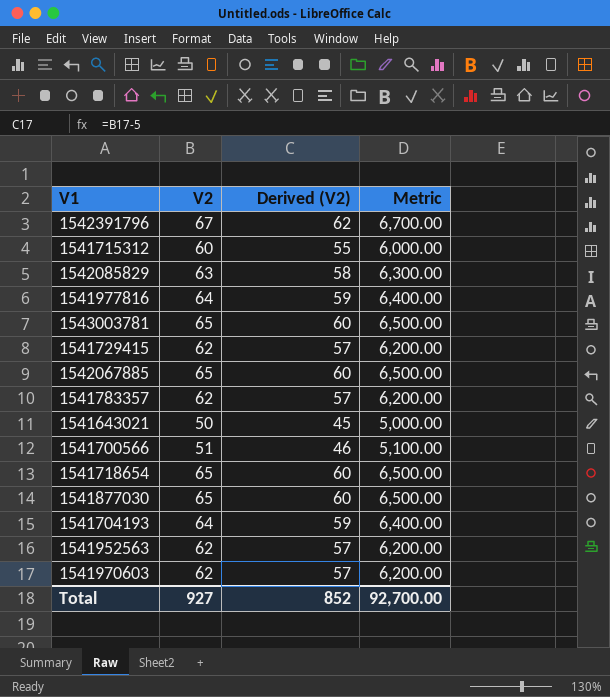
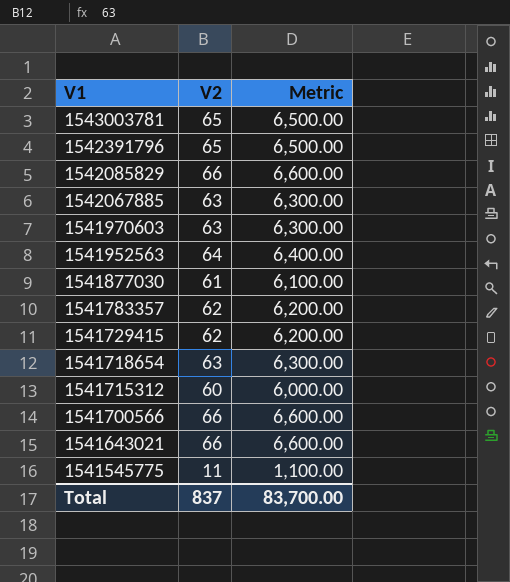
row order: none -> V1 descending
column Derived (V2) | formula: [V2] - 5 -> none
row 1541977816: 64 | 59 | 6,400.00 -> none
row 1541704193: 64 | 59 | 6,400.00 -> none
1542391796 | V2: 67 -> 65
1542391796 | Metric: 6,700.00 -> 6,500.00
1542085829 | V2: 63 -> 66
1542085829 | Metric: 6,300.00 -> 6,600.00
1542067885 | V2: 65 -> 63
1542067885 | Metric: 6,500.00 -> 6,300.00
1541970603 | V2: 62 -> 63
1541970603 | Metric: 6,200.00 -> 6,300.00
1541952563 | V2: 62 -> 64
1541952563 | Metric: 6,200.00 -> 6,400.00
1541877030 | V2: 65 -> 61
1541877030 | Metric: 6,500.00 -> 6,100.00
1541718654 | V2: 65 -> 63
1541718654 | Metric: 6,500.00 -> 6,300.00
1541700566 | V2: 51 -> 66
1541700566 | Metric: 5,100.00 -> 6,600.00
1541643021 | V2: 50 -> 66
1541643021 | Metric: 5,000.00 -> 6,600.00
row 1541545775: none -> 11 | 1,100.00
Total | V2: 927 -> 837
Total | Metric: 92,700.00 -> 83,700.00

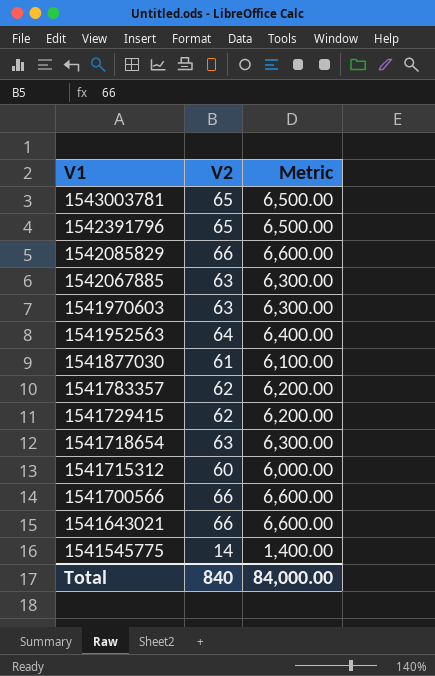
1541545775 | V2: 11 -> 14
1541545775 | Metric: 1,100.00 -> 1,400.00
Total | V2: 837 -> 840
Total | Metric: 83,700.00 -> 84,000.00

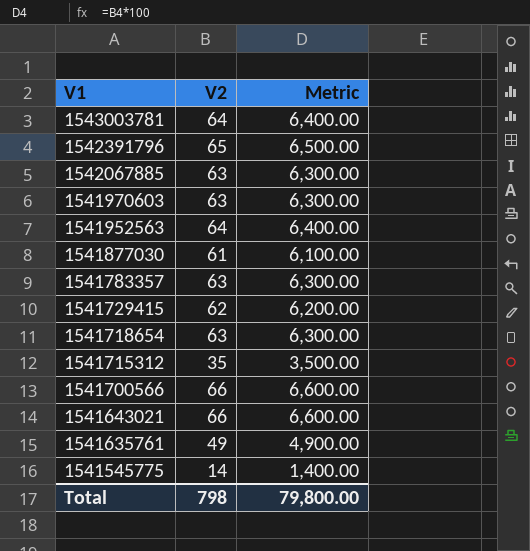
row 1542085829: 66 | 6,600.00 -> none
1543003781 | V2: 65 -> 64
1543003781 | Metric: 6,500.00 -> 6,400.00
1541783357 | V2: 62 -> 63
1541783357 | Metric: 6,200.00 -> 6,300.00
1541715312 | V2: 60 -> 35
1541715312 | Metric: 6,000.00 -> 3,500.00
row 1541635761: none -> 49 | 4,900.00
Total | V2: 840 -> 798
Total | Metric: 84,000.00 -> 79,800.00

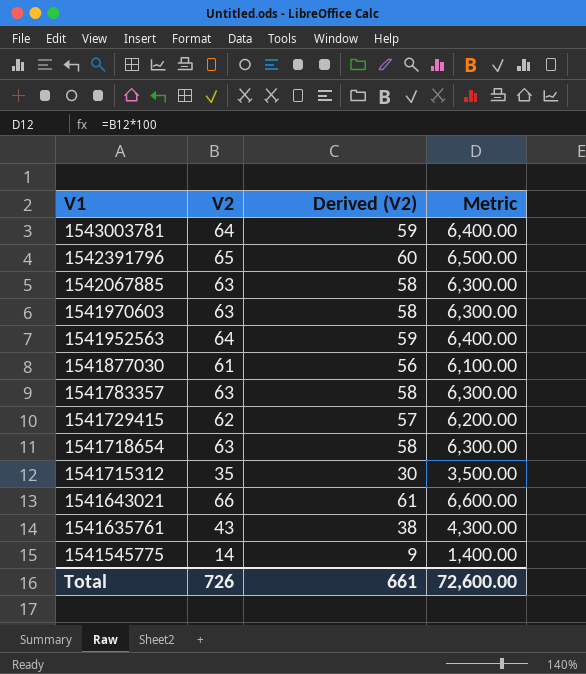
column Derived (V2) | formula: none -> [V2] - 5
row 1541700566: 66 | 6,600.00 -> none
1541635761 | V2: 49 -> 43
1541635761 | Metric: 4,900.00 -> 4,300.00
Total | V2: 798 -> 726
Total | Metric: 79,800.00 -> 72,600.00

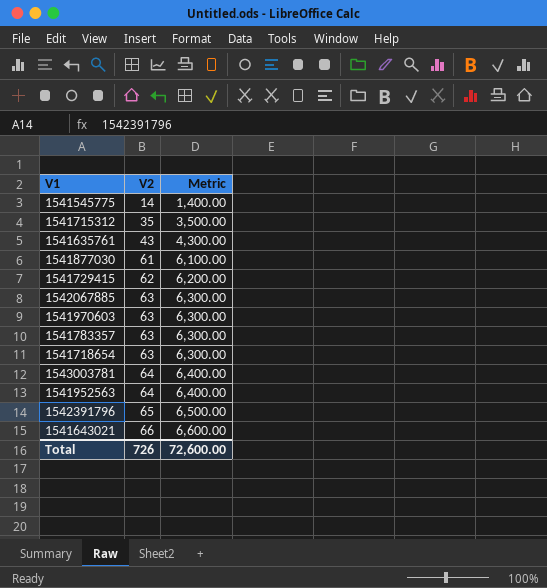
row order: V1 descending -> V2 ascending
column Derived (V2) | formula: [V2] - 5 -> none

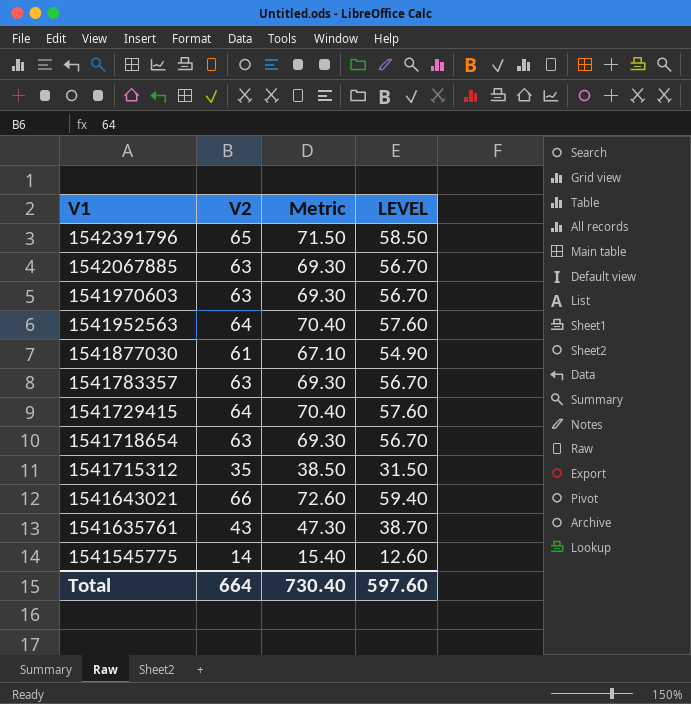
row order: V2 ascending -> V1 descending
column Metric | formula: [V2] * 100 -> [V2] * 1.1
column LEVEL | formula: none -> [V2] * 0.9
row 1543003781: 64 | 6,400.00 -> none
1541729415 | V2: 62 -> 64
Total | V2: 726 -> 664
Total | Metric: 72,600.00 -> 730.40

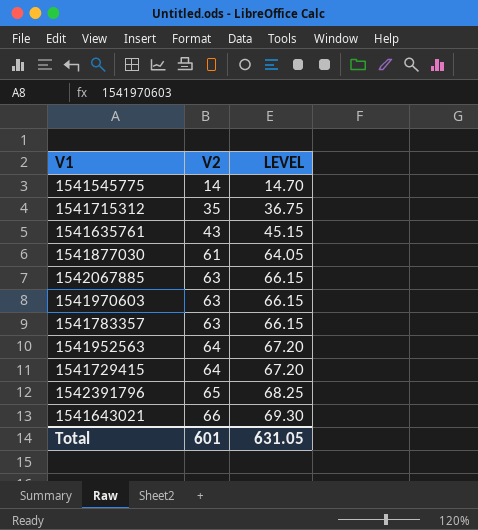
row order: V1 descending -> V2 ascending
column Metric | formula: [V2] * 1.1 -> none
column LEVEL | formula: [V2] * 0.9 -> [V2] * 1.05
row 1541718654: 63 | 69.30 | 56.70 -> none
Total | V2: 664 -> 601
Total | LEVEL: 597.60 -> 631.05

